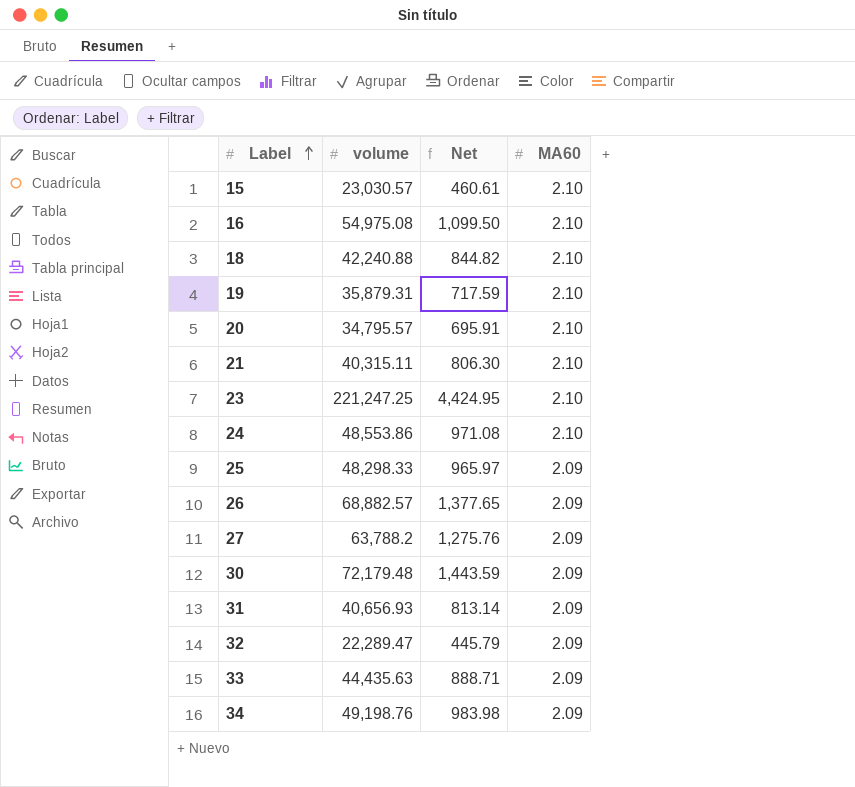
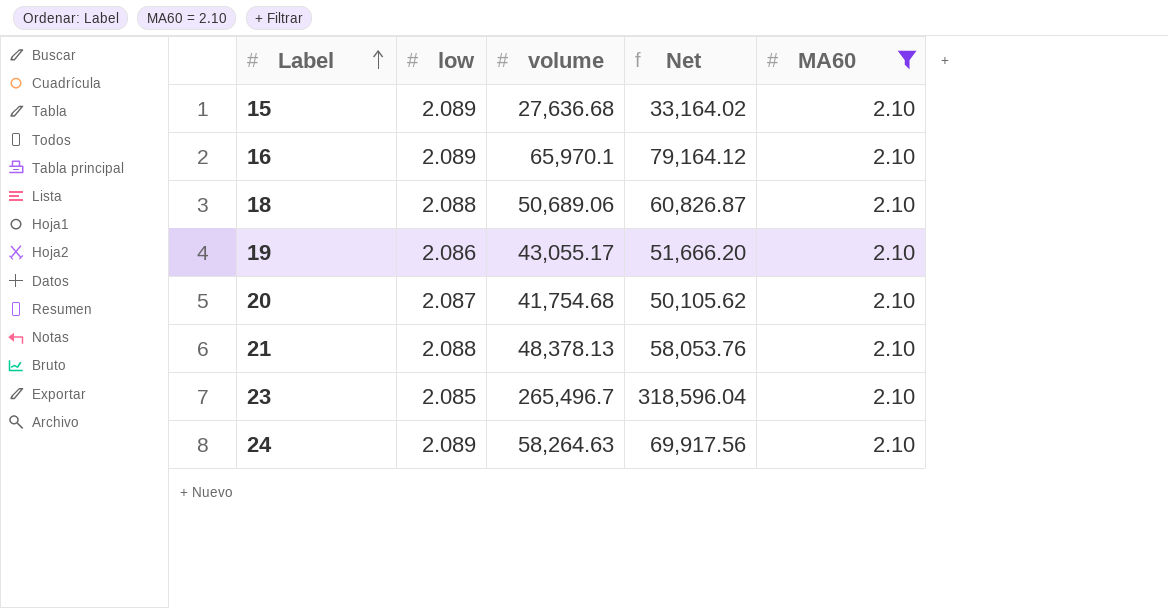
filter: none -> MA60 = 2.10
column low | position: none -> 2
column Net | formula: [volume] * 0.02 -> [volume] * 1.2
15 | volume: 23,030.57 -> 27,636.68
16 | volume: 54,975.08 -> 65,970.1
18 | volume: 42,240.88 -> 50,689.06
19 | volume: 35,879.31 -> 43,055.17
20 | volume: 34,795.57 -> 41,754.68
21 | volume: 40,315.11 -> 48,378.13
23 | volume: 221,247.25 -> 265,496.7
24 | volume: 48,553.86 -> 58,264.63

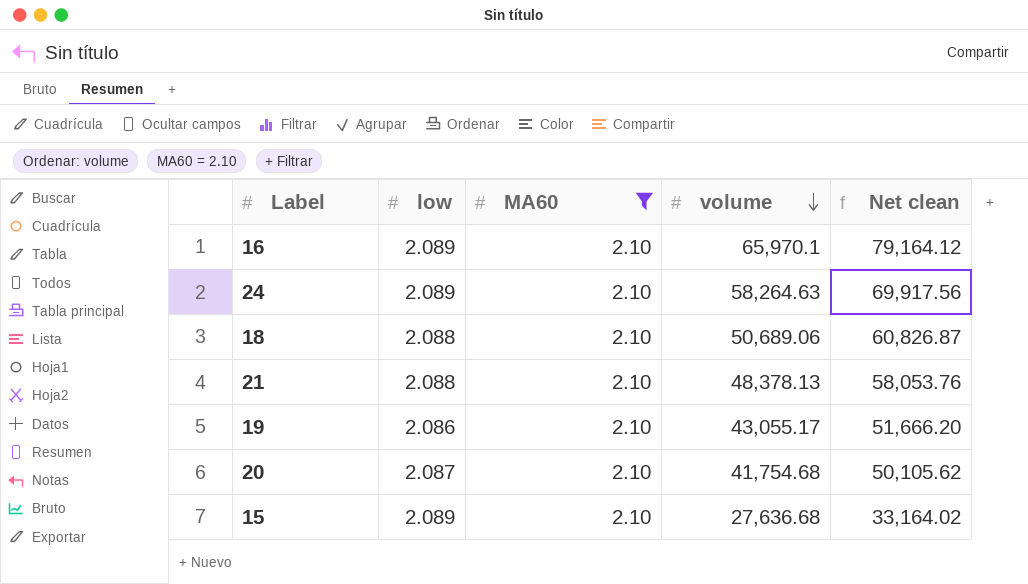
row order: Label ascending -> volume descending
column MA60 | position: 5 -> 3
column name: Net -> Net clean
row 23: 2.085 | 265,496.7 | 318,596.04 | 2.10 -> none

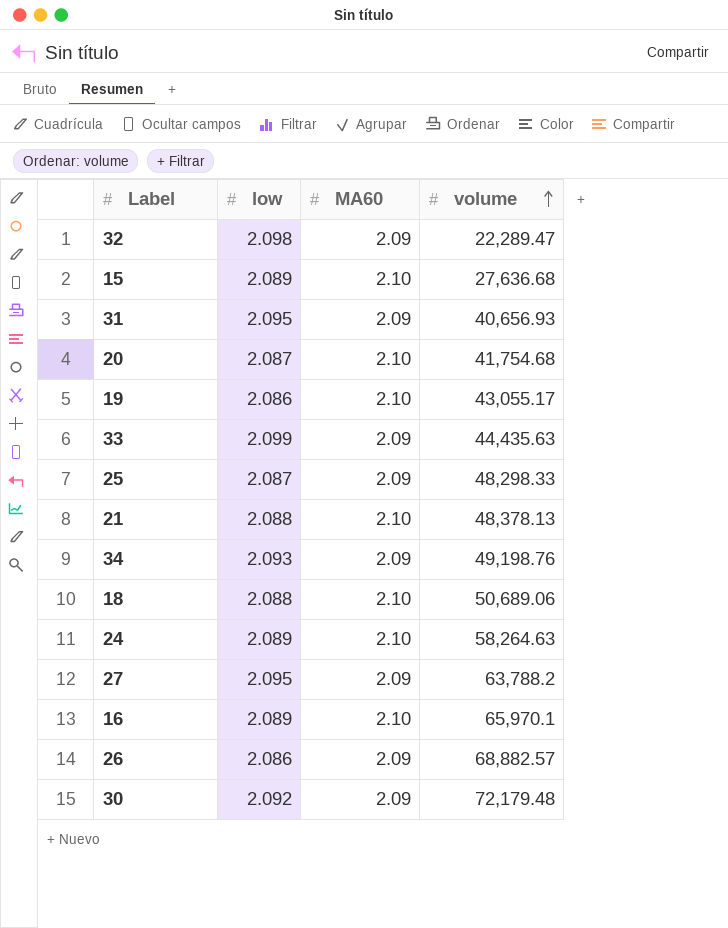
filter: MA60 = 2.10 -> none
row order: volume descending -> volume ascending
column Net clean | formula: [volume] * 1.2 -> none

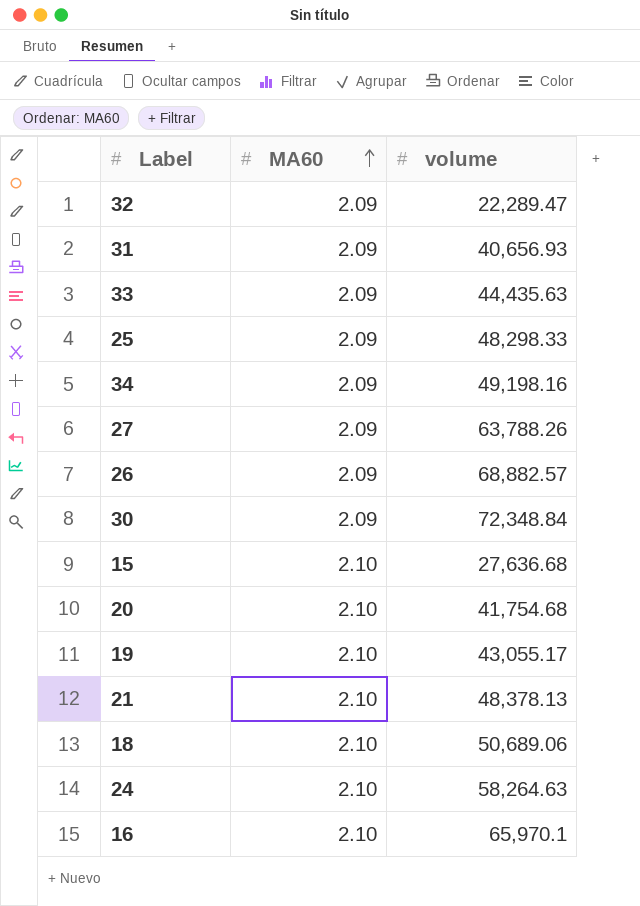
row order: volume ascending -> MA60 ascending
column low | position: 2 -> none
34 | volume: 49,198.76 -> 49,198.16
27 | volume: 63,788.2 -> 63,788.26
30 | volume: 72,179.48 -> 72,348.84

